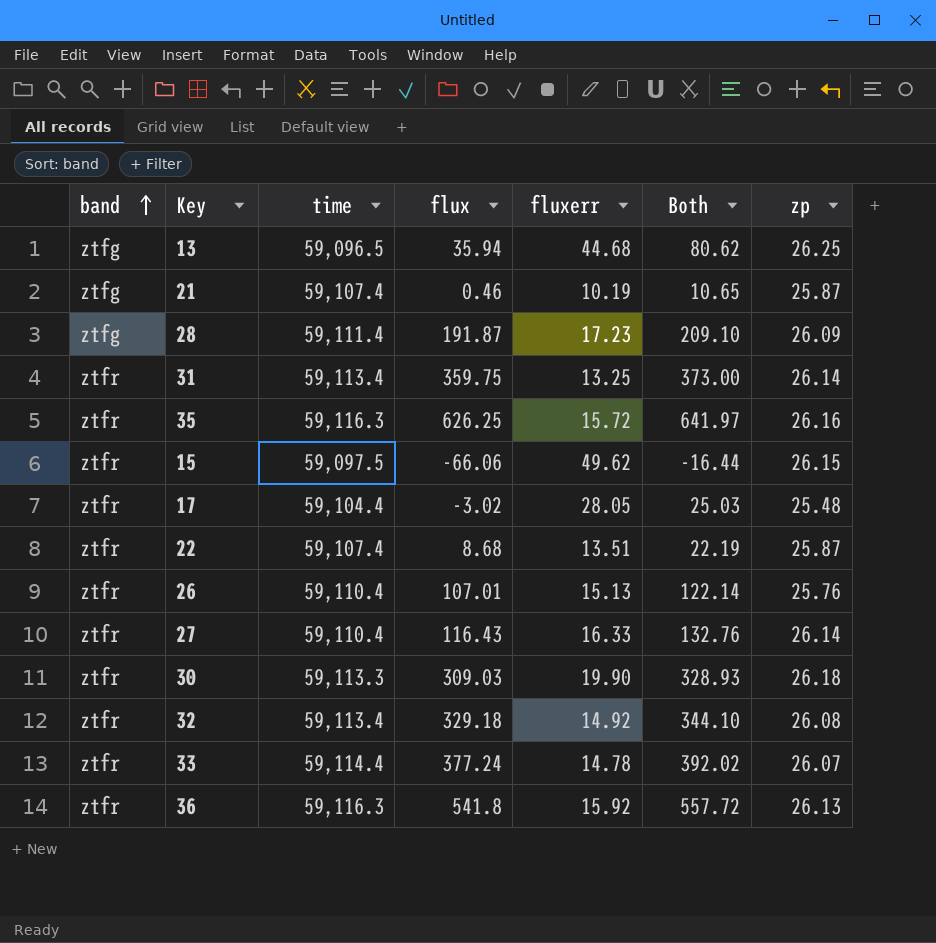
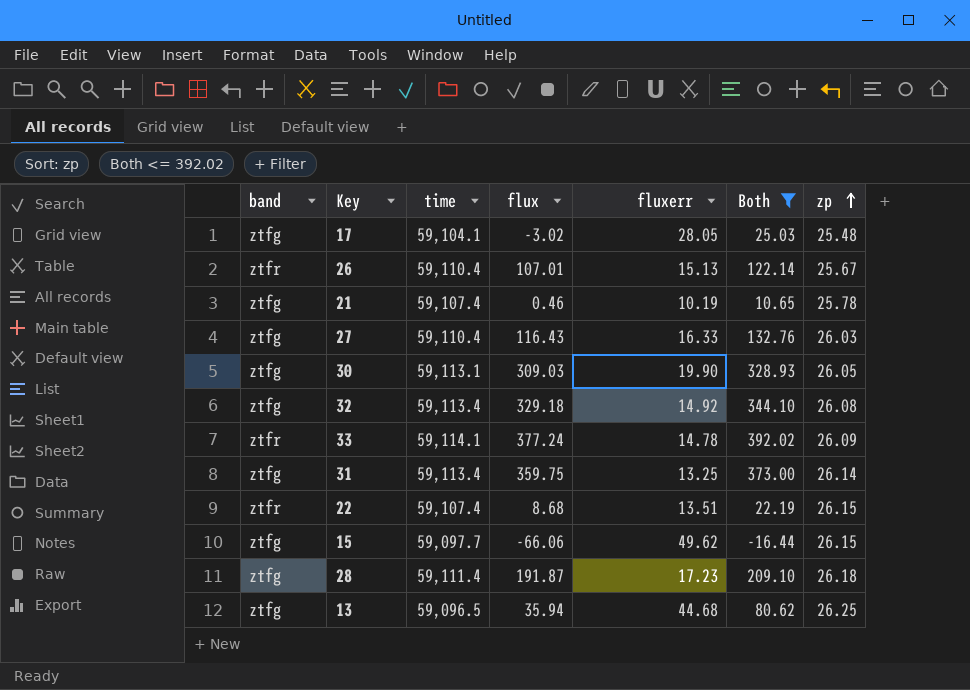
filter: none -> Both <= 392.02
row order: band ascending -> zp ascending
17 | band: ztfr -> ztfg
17 | time: 59,104.4 -> 59,104.1
26 | zp: 25.76 -> 25.67
21 | zp: 25.87 -> 25.78
27 | band: ztfr -> ztfg
27 | zp: 26.14 -> 26.03
30 | band: ztfr -> ztfg
30 | time: 59,113.3 -> 59,113.1
30 | zp: 26.18 -> 26.05
32 | band: ztfr -> ztfg
33 | time: 59,114.4 -> 59,114.1
33 | zp: 26.07 -> 26.09
31 | band: ztfr -> ztfg
22 | zp: 25.87 -> 26.15
15 | band: ztfr -> ztfg
15 | time: 59,097.5 -> 59,097.7
28 | zp: 26.09 -> 26.18

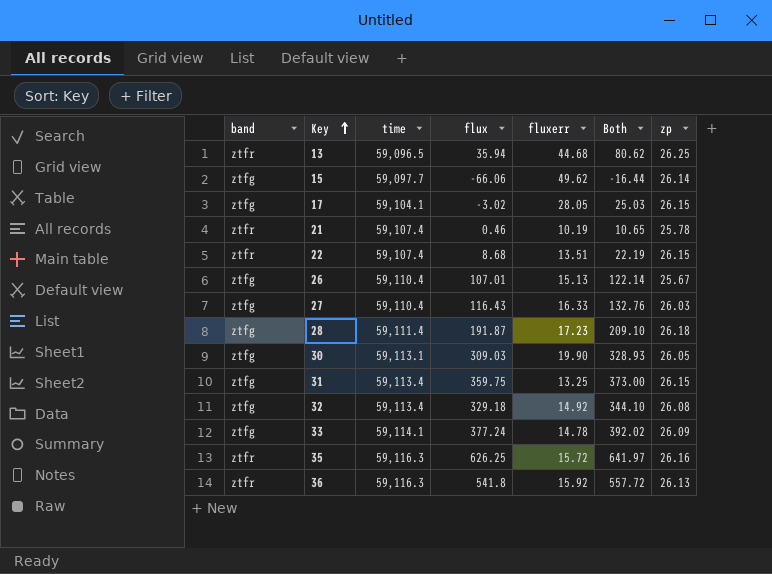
filter: Both <= 392.02 -> none
row order: zp ascending -> Key ascending
13 | band: ztfg -> ztfr
15 | zp: 26.15 -> 26.14
17 | zp: 25.48 -> 26.15
21 | band: ztfg -> ztfr
26 | band: ztfr -> ztfg
31 | zp: 26.14 -> 26.15
33 | band: ztfr -> ztfg

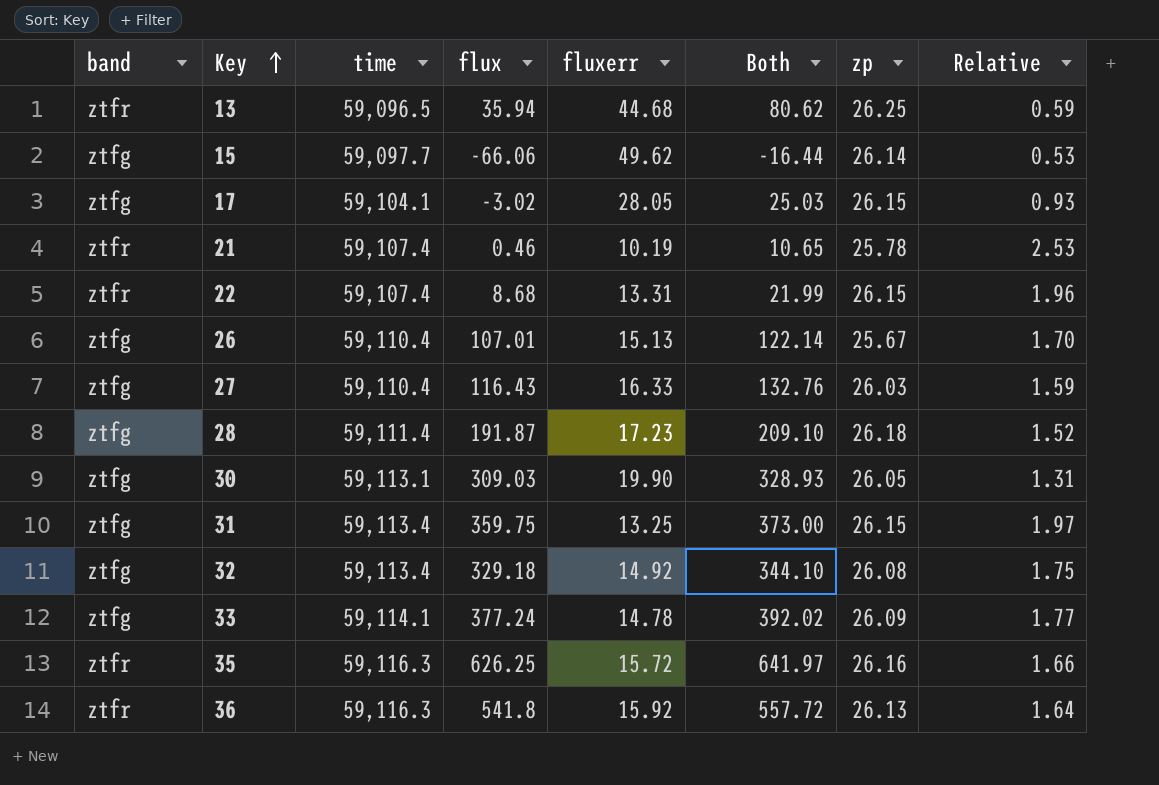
column Relative | formula: none -> [zp] / [fluxerr]
22 | fluxerr: 13.51 -> 13.31
22 | Both: 22.19 -> 21.99

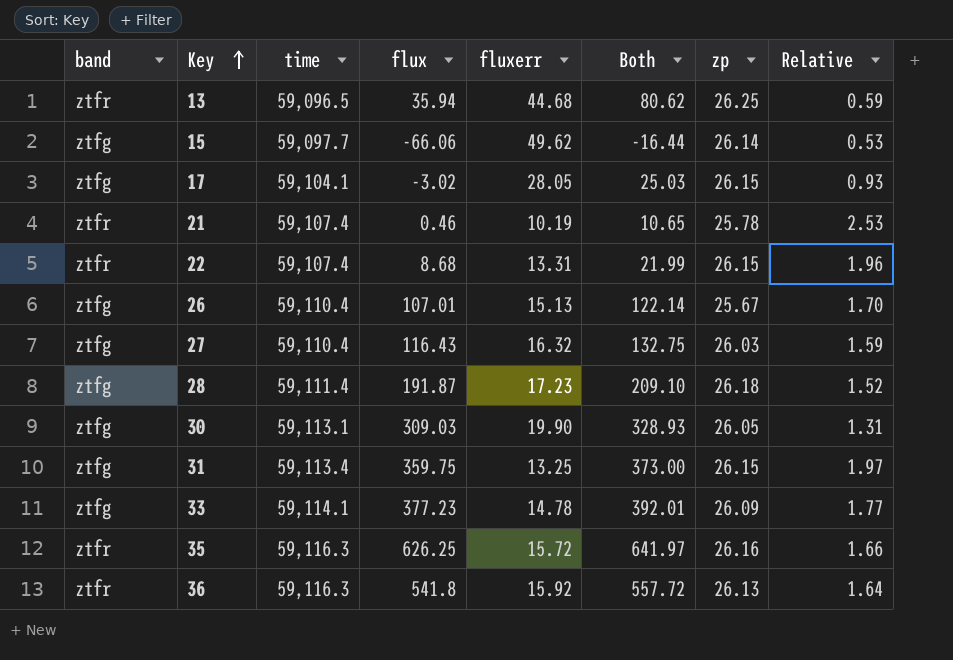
row 32: ztfg | 59,113.4 | 329.18 | 14.92 | 344.10 | 26.08 | 1.75 -> none
27 | fluxerr: 16.33 -> 16.32
27 | Both: 132.76 -> 132.75
33 | flux: 377.24 -> 377.23
33 | Both: 392.02 -> 392.01

